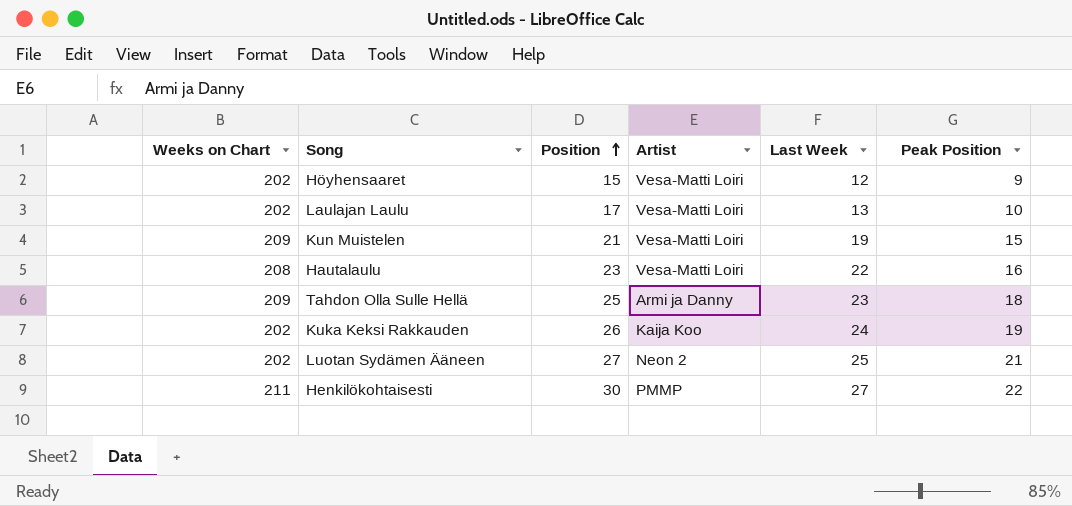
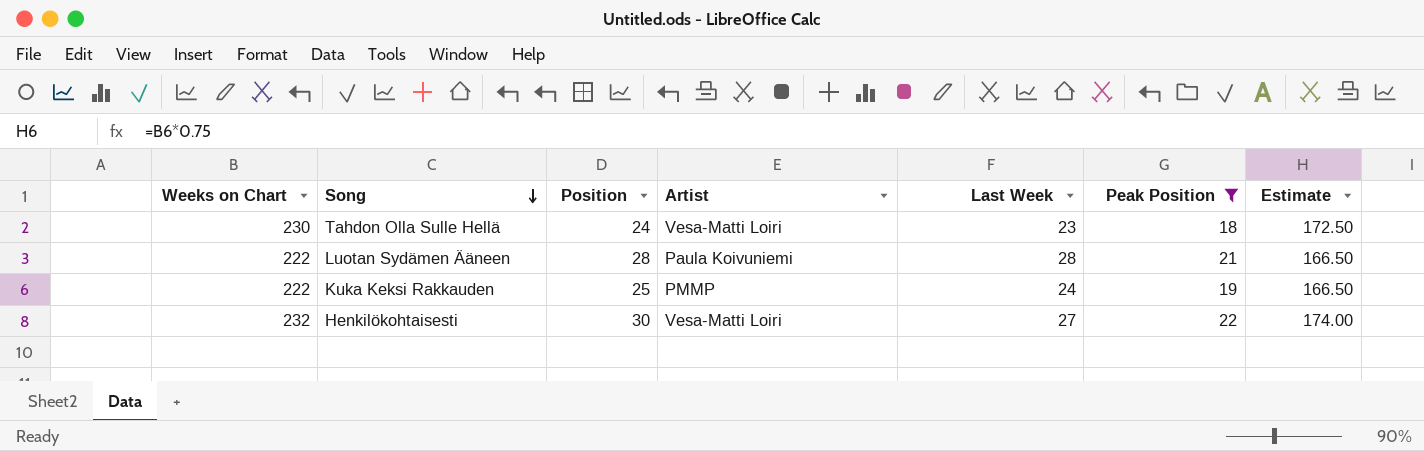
filter: none -> Peak Position >= 18
row order: Position ascending -> Song descending
column Estimate | formula: none -> [Weeks on Chart] * 0.75
Tahdon Olla Sulle Hellä | Weeks on Chart: 209 -> 230
Tahdon Olla Sulle Hellä | Position: 25 -> 24
Tahdon Olla Sulle Hellä | Artist: Armi ja Danny -> Vesa-Matti Loiri
Luotan Sydämen Ääneen | Weeks on Chart: 202 -> 222
Luotan Sydämen Ääneen | Position: 27 -> 28
Luotan Sydämen Ääneen | Artist: Neon 2 -> Paula Koivuniemi
Luotan Sydämen Ääneen | Last Week: 25 -> 28
Kuka Keksi Rakkauden | Weeks on Chart: 202 -> 222
Kuka Keksi Rakkauden | Position: 26 -> 25
Kuka Keksi Rakkauden | Artist: Kaija Koo -> PMMP
Henkilökohtaisesti | Weeks on Chart: 211 -> 232
Henkilökohtaisesti | Artist: PMMP -> Vesa-Matti Loiri

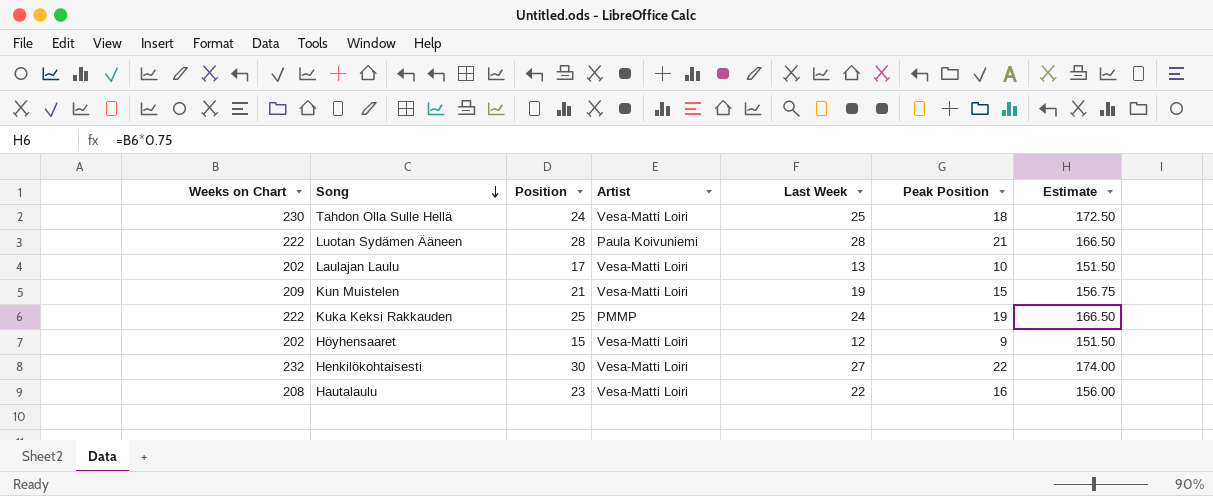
filter: Peak Position >= 18 -> none
Tahdon Olla Sulle Hellä | Last Week: 23 -> 25

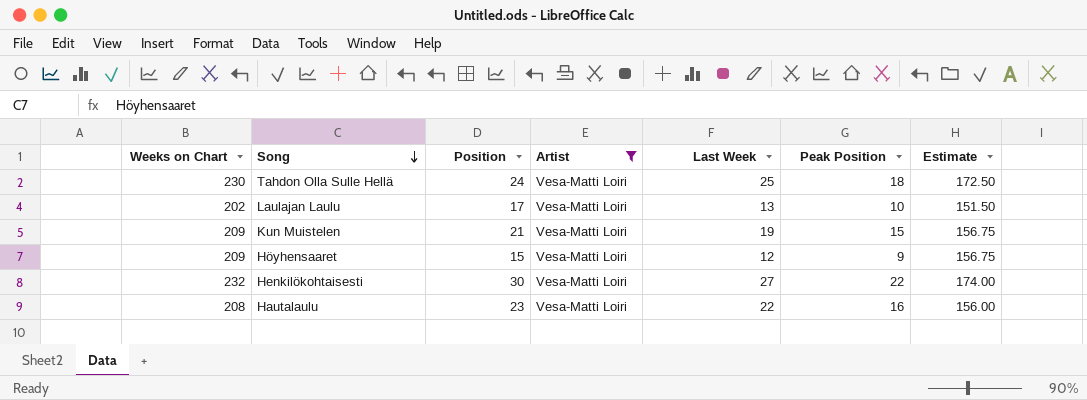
filter: none -> Artist = Vesa-Matti Loiri
Höyhensaaret | Weeks on Chart: 202 -> 209
Höyhensaaret | Estimate: 151.50 -> 156.75

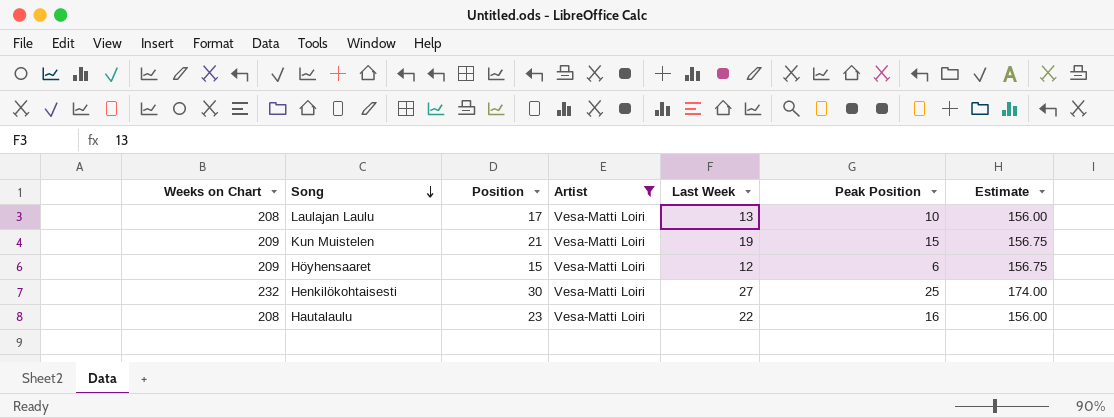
row Tahdon Olla Sulle Hellä: 230 | 24 | Vesa-Matti Loiri | 25 | 18 | 172.50 -> none
Laulajan Laulu | Weeks on Chart: 202 -> 208
Laulajan Laulu | Estimate: 151.50 -> 156.00
Höyhensaaret | Peak Position: 9 -> 6
Henkilökohtaisesti | Peak Position: 22 -> 25

